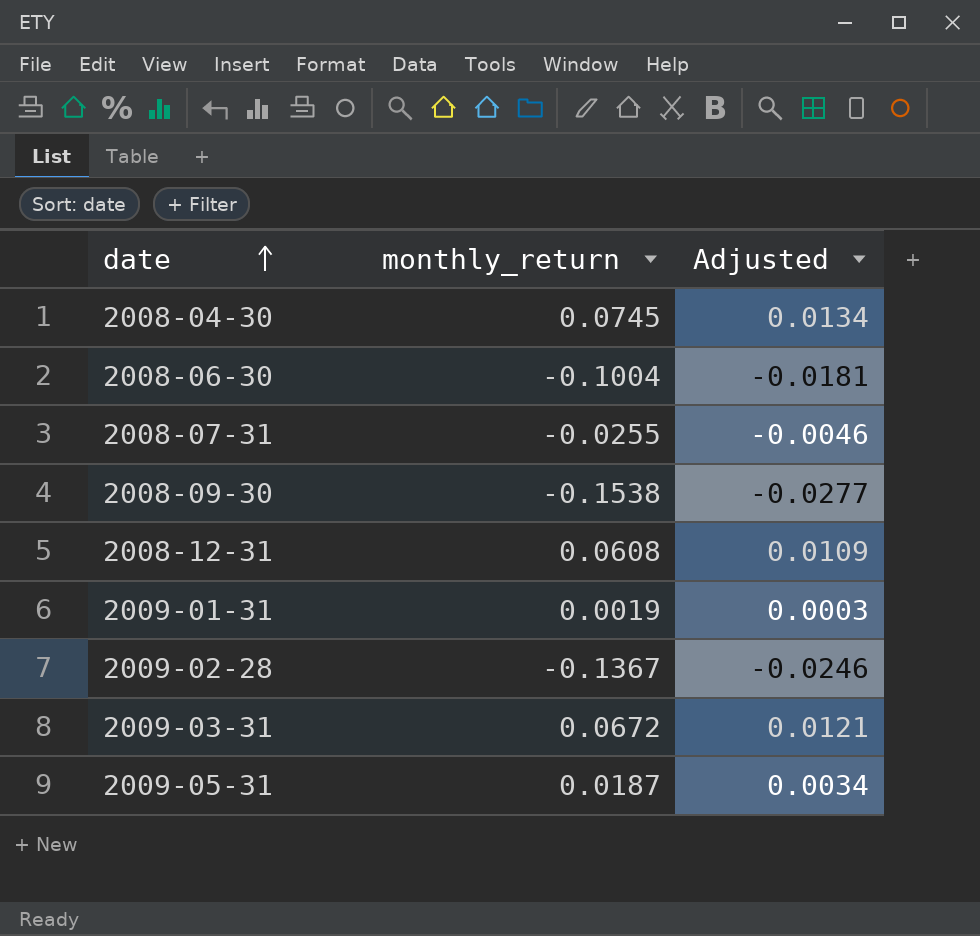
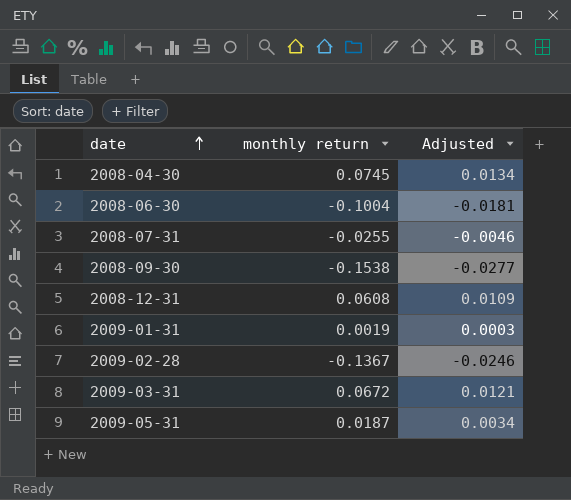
column name: monthly_return -> monthly return

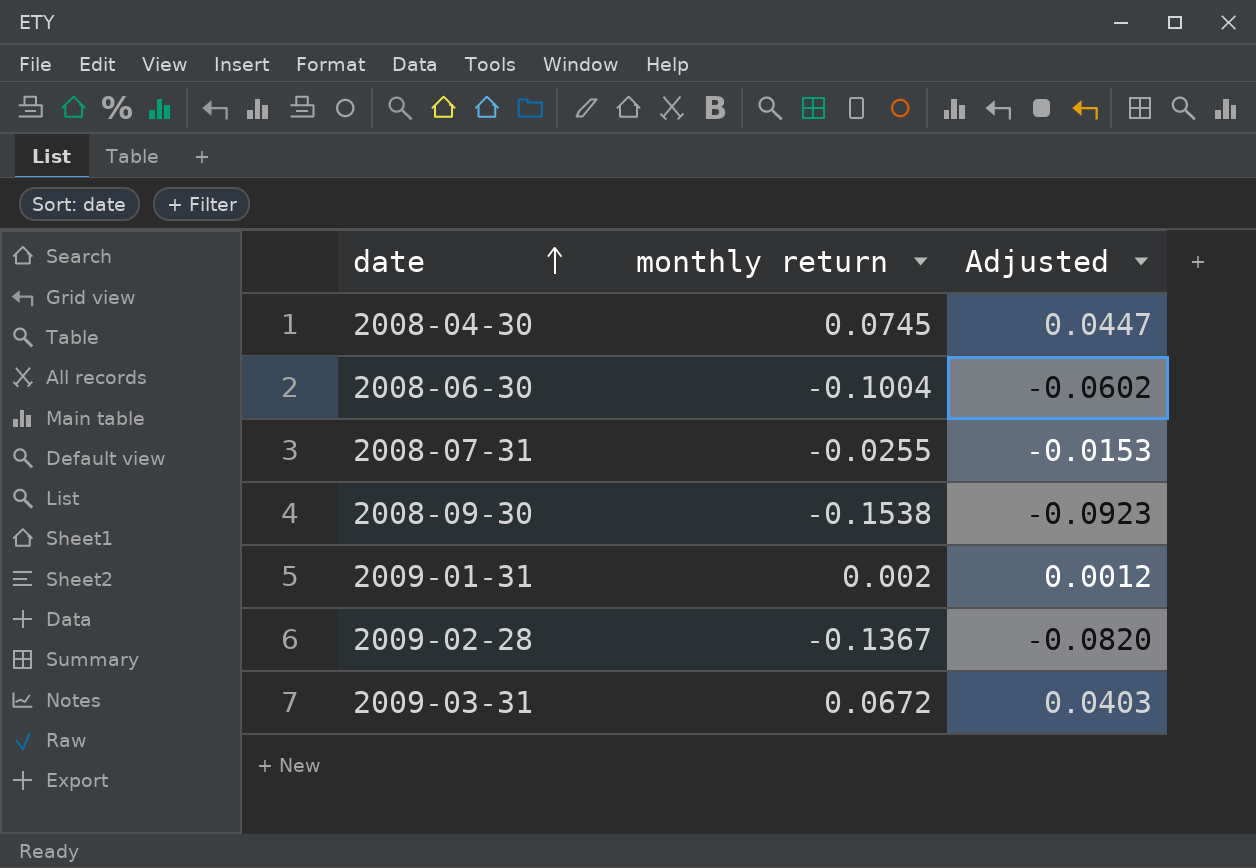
column Adjusted | formula: [monthly return] * 0.18 -> [monthly return] * 0.6
row 2008-12-31: 0.0608 | 0.0109 -> none
row 2009-05-31: 0.0187 | 0.0034 -> none
2009-01-31 | monthly return: 0.0019 -> 0.002

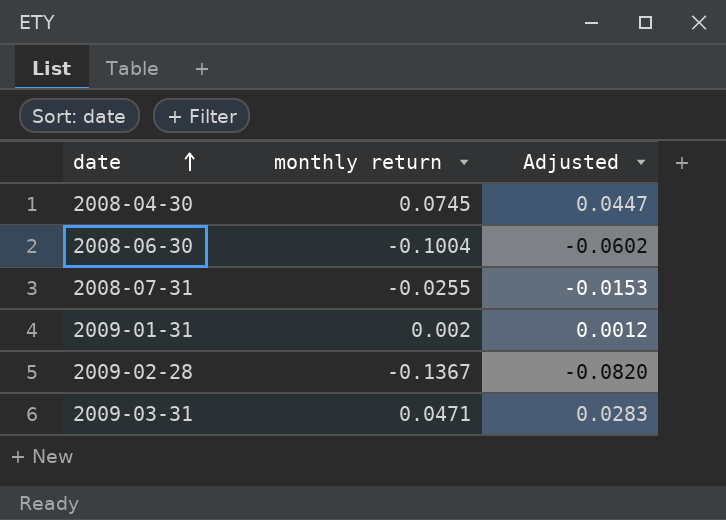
row 2008-09-30: -0.1538 | -0.0923 -> none
2009-03-31 | monthly return: 0.0672 -> 0.0471
2009-03-31 | Adjusted: 0.0403 -> 0.0283

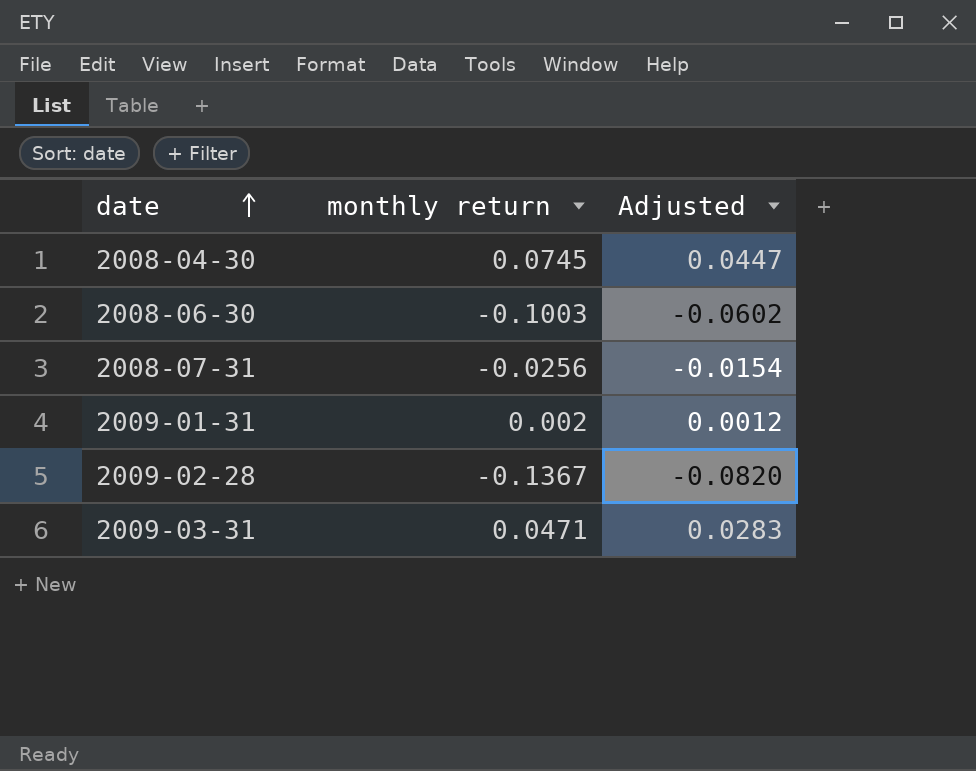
2008-06-30 | monthly return: -0.1004 -> -0.1003
2008-07-31 | monthly return: -0.0255 -> -0.0256
2008-07-31 | Adjusted: -0.0153 -> -0.0154

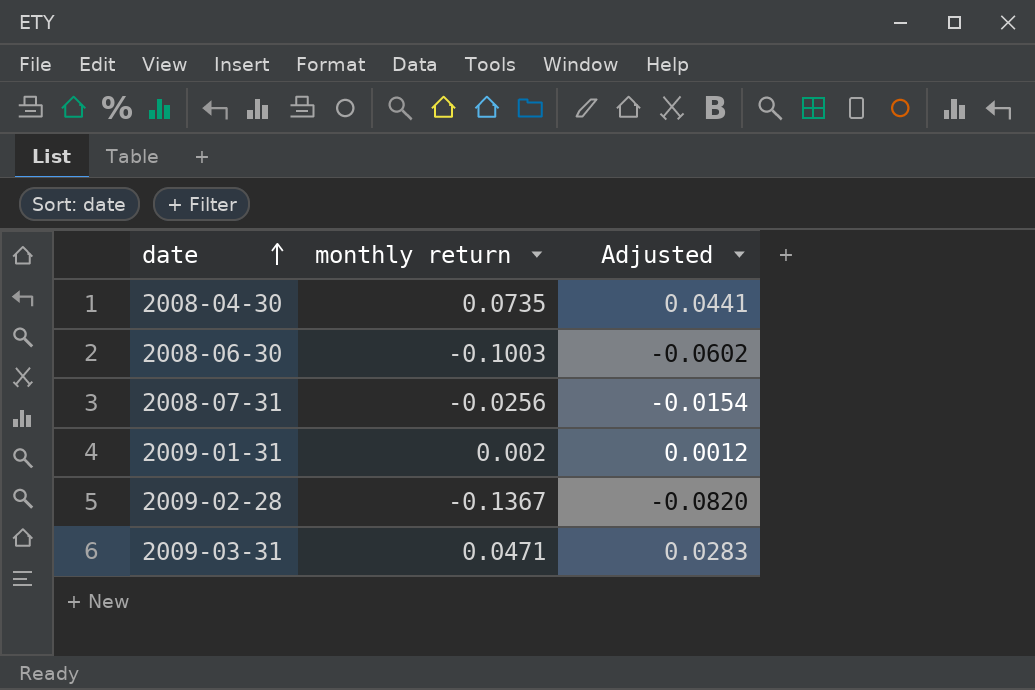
2008-04-30 | monthly return: 0.0745 -> 0.0735
2008-04-30 | Adjusted: 0.0447 -> 0.0441

